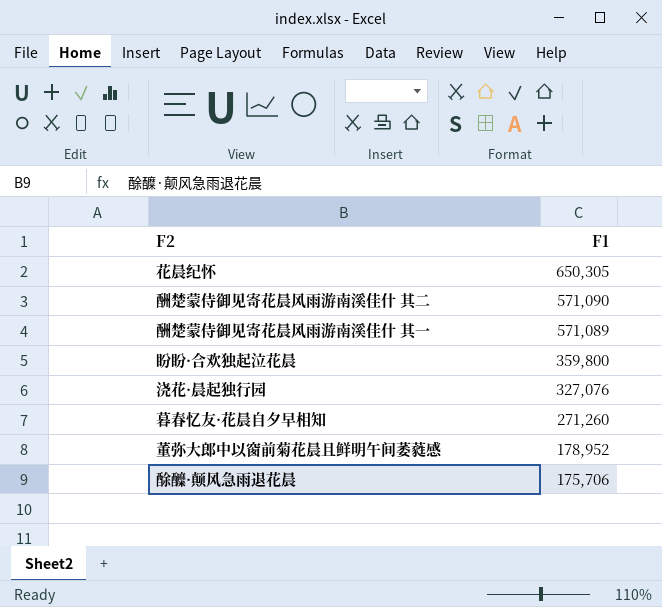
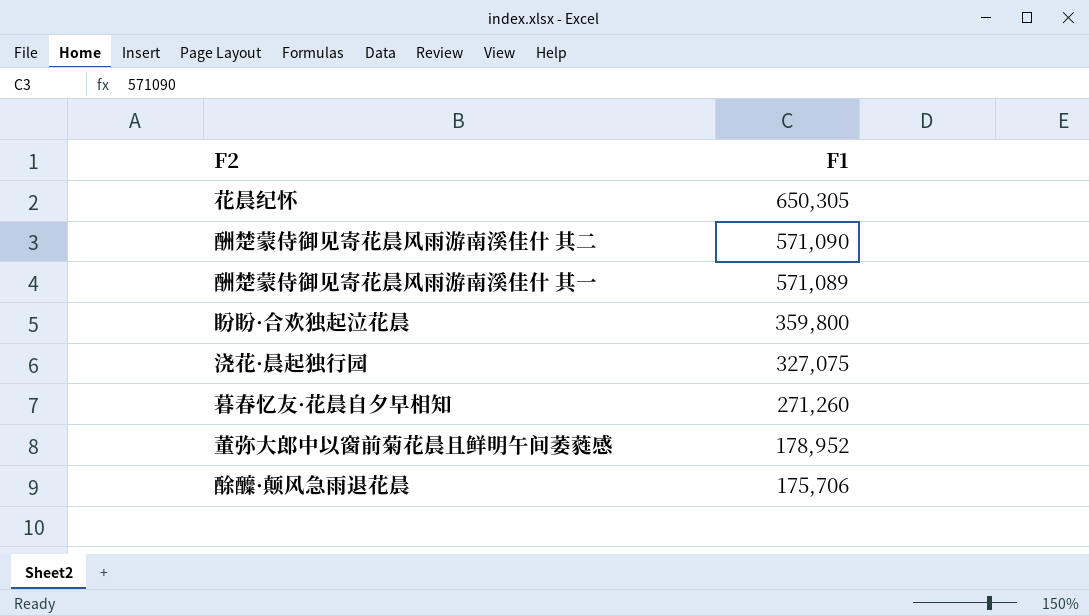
浇花·晨起独行园 | F1: 327,076 -> 327,075

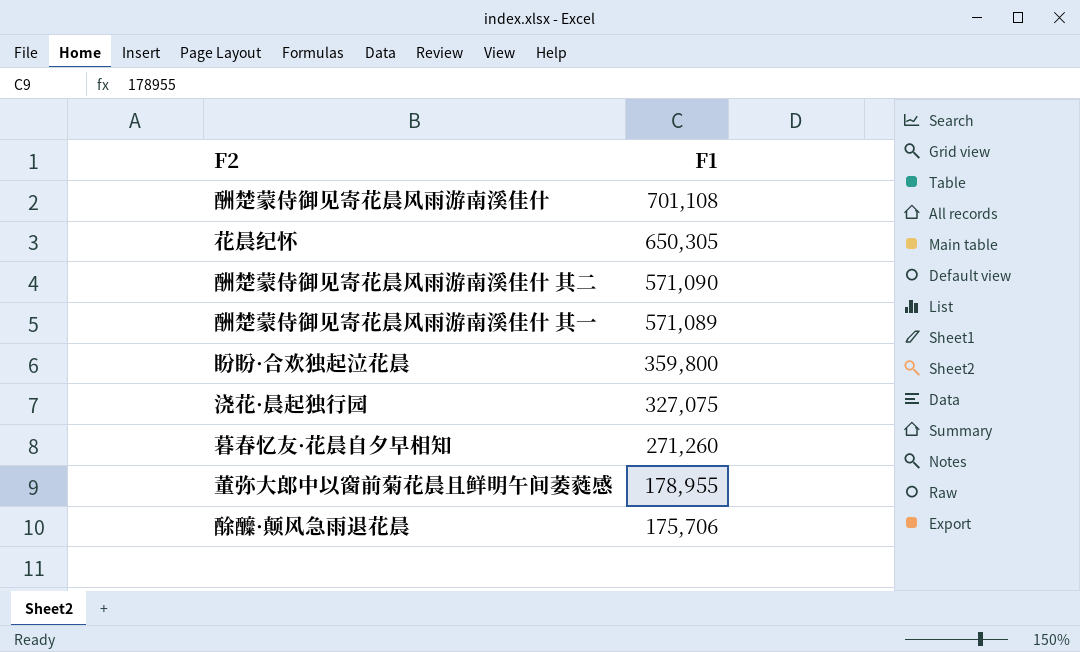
row 酬楚蒙侍御见寄花晨风雨游南溪佳什: none -> 701,108
董弥大郎中以窗前菊花晨且鲜明午间萎蕤感 | F1: 178,952 -> 178,955

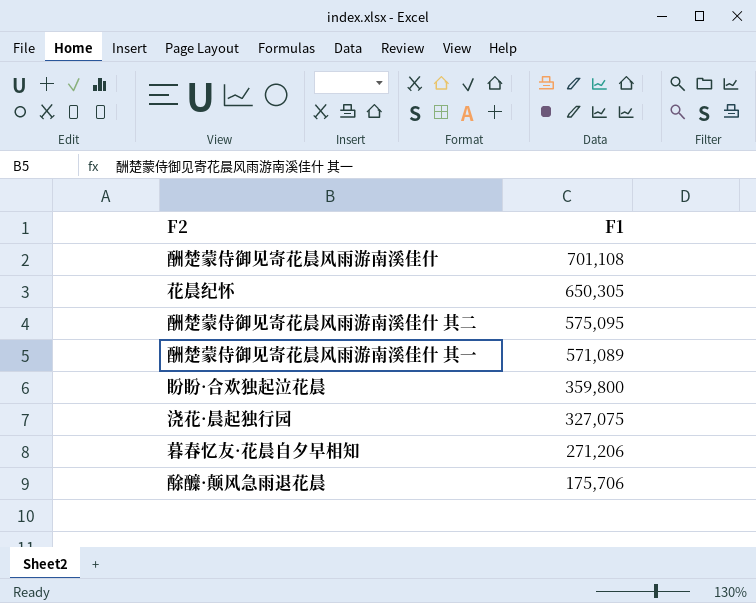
row 董弥大郎中以窗前菊花晨且鲜明午间萎蕤感: 178,955 -> none
酬楚蒙侍御见寄花晨风雨游南溪佳什 其二 | F1: 571,090 -> 575,095
暮春忆友·花晨自夕早相知 | F1: 271,260 -> 271,206

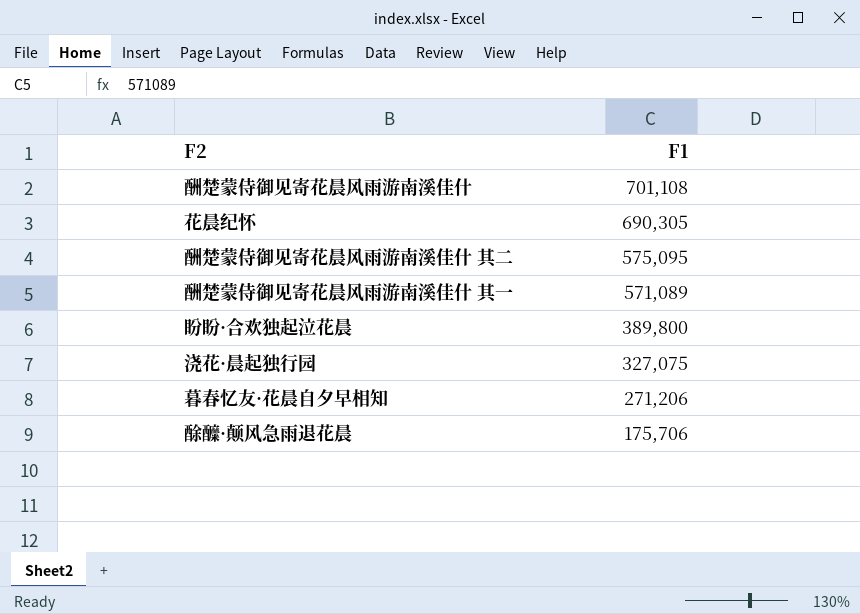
花晨纪怀 | F1: 650,305 -> 690,305
盼盼·合欢独起泣花晨 | F1: 359,800 -> 389,800

